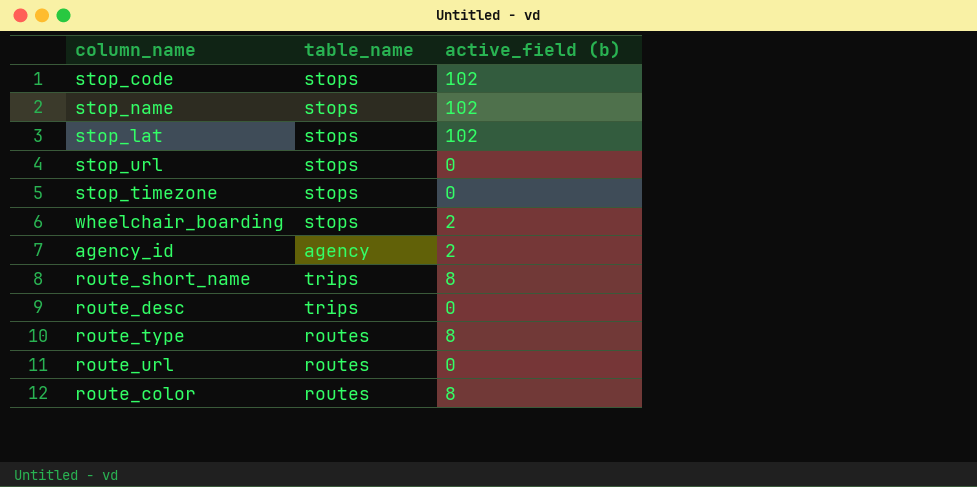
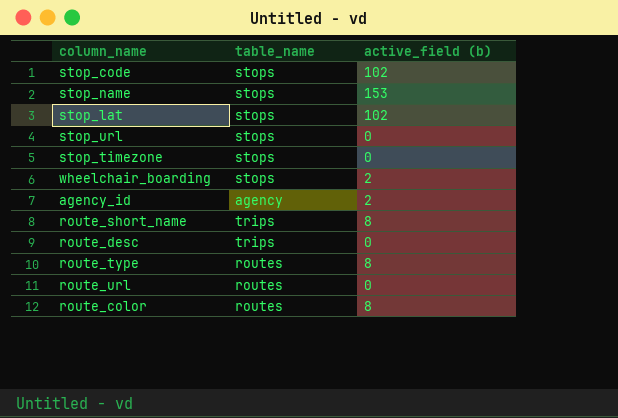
stop_name | active_field (b): 102 -> 153

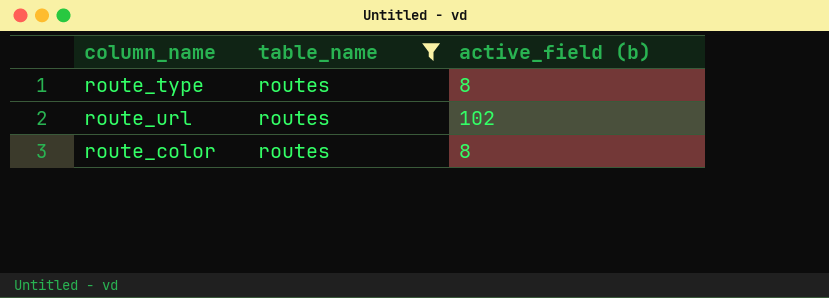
filter: none -> table_name = routes
route_url | active_field (b): 0 -> 102

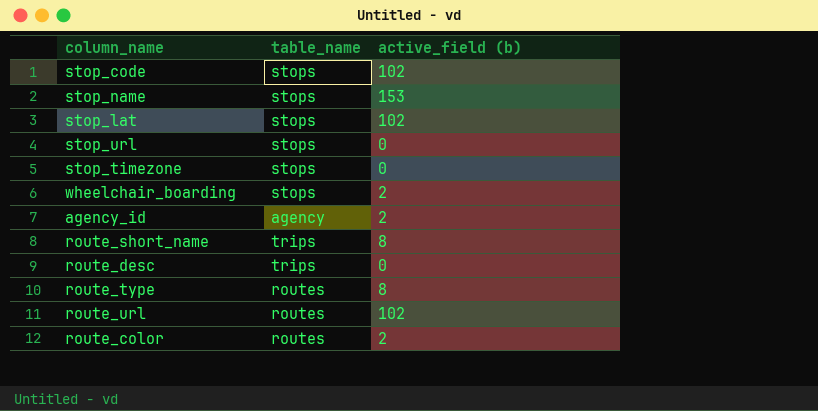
filter: table_name = routes -> none
route_color | active_field (b): 8 -> 2

